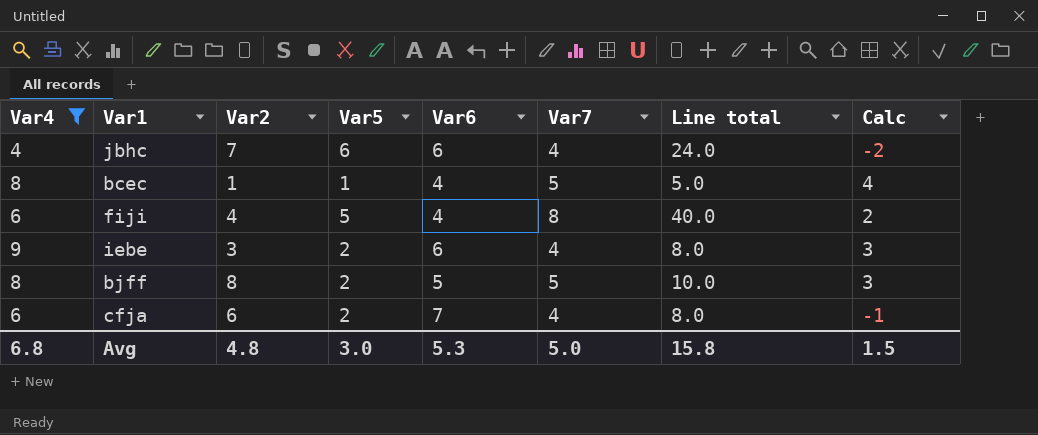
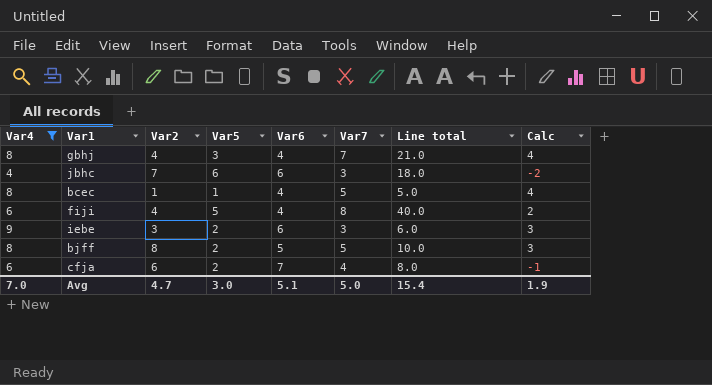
row gbhj: none -> 8 | 4 | 3 | 4 | 7 | 21.0 | 4
jbhc | Var7: 4 -> 3
jbhc | Line total: 24.0 -> 18.0
iebe | Var7: 4 -> 3
iebe | Line total: 8.0 -> 6.0
Avg | Var4: 6.8 -> 7.0
Avg | Var2: 4.8 -> 4.7
Avg | Var6: 5.3 -> 5.1
Avg | Line total: 15.8 -> 15.4
Avg | Calc: 1.5 -> 1.9

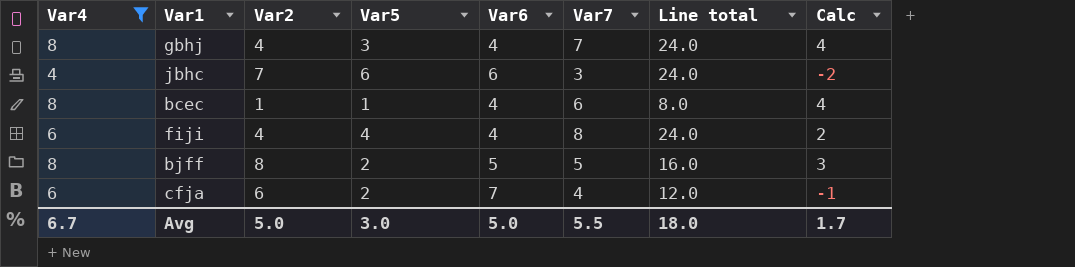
column Line total | formula: [Var5] * [Var7] -> [Var4] * [Var5]
row iebe: 9 | 3 | 2 | 6 | 3 | 6.0 | 3 -> none
bcec | Var7: 5 -> 6
fiji | Var5: 5 -> 4
Avg | Var4: 7.0 -> 6.7
Avg | Var2: 4.7 -> 5.0
Avg | Var6: 5.1 -> 5.0
Avg | Var7: 5.0 -> 5.5
Avg | Line total: 15.4 -> 18.0
Avg | Calc: 1.9 -> 1.7

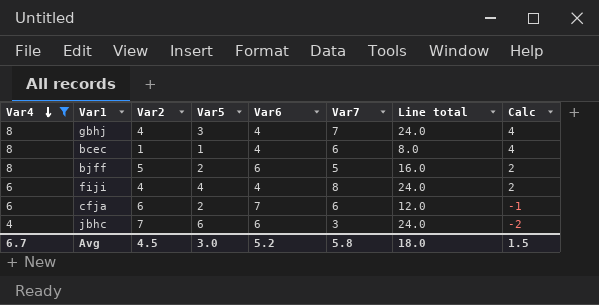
row order: none -> Var4 descending
bjff | Var2: 8 -> 5
bjff | Var6: 5 -> 6
bjff | Calc: 3 -> 2
cfja | Var7: 4 -> 6
Avg | Var2: 5.0 -> 4.5
Avg | Var6: 5.0 -> 5.2
Avg | Var7: 5.5 -> 5.8
Avg | Calc: 1.7 -> 1.5

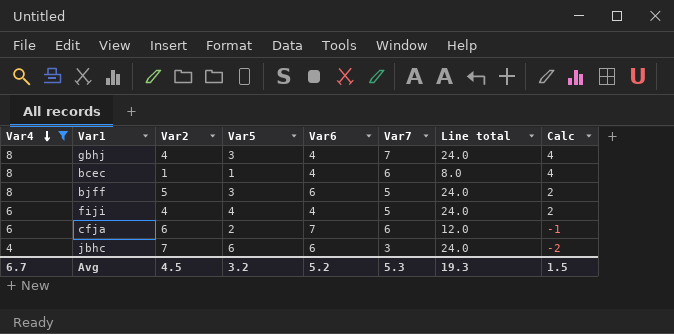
bjff | Var5: 2 -> 3
bjff | Line total: 16.0 -> 24.0
fiji | Var7: 8 -> 5
Avg | Var5: 3.0 -> 3.2
Avg | Var7: 5.8 -> 5.3
Avg | Line total: 18.0 -> 19.3

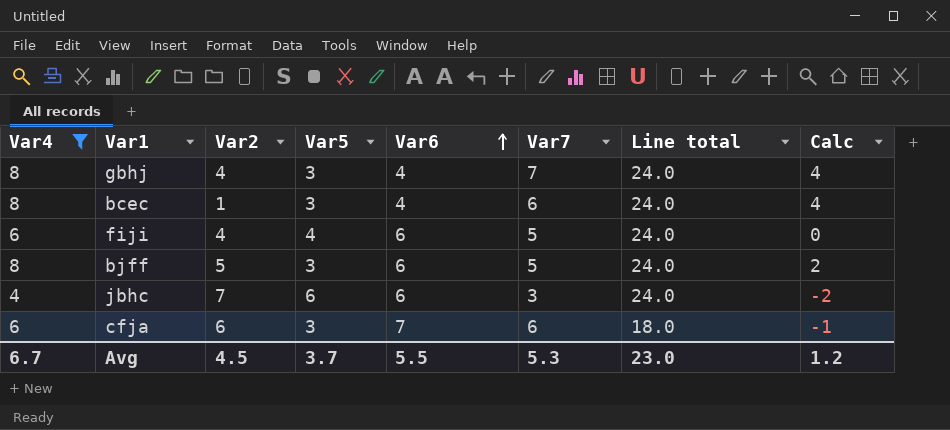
row order: Var4 descending -> Var6 ascending
bcec | Var5: 1 -> 3
bcec | Line total: 8.0 -> 24.0
fiji | Var6: 4 -> 6
fiji | Calc: 2 -> 0
cfja | Var5: 2 -> 3
cfja | Line total: 12.0 -> 18.0
Avg | Var5: 3.2 -> 3.7
Avg | Var6: 5.2 -> 5.5
Avg | Line total: 19.3 -> 23.0
Avg | Calc: 1.5 -> 1.2

